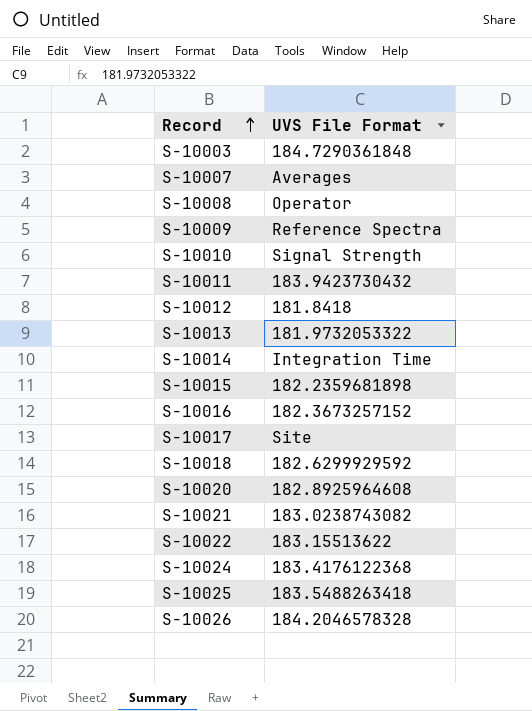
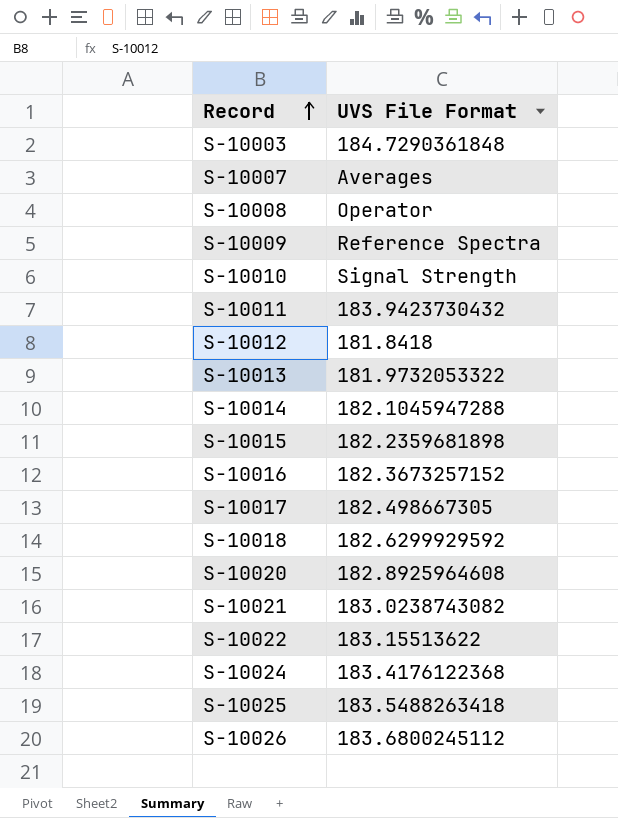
S-10014 | UVS File Format: Integration Time -> 182.1045947288
S-10017 | UVS File Format: Site -> 182.498667305
S-10026 | UVS File Format: 184.2046578328 -> 183.6800245112

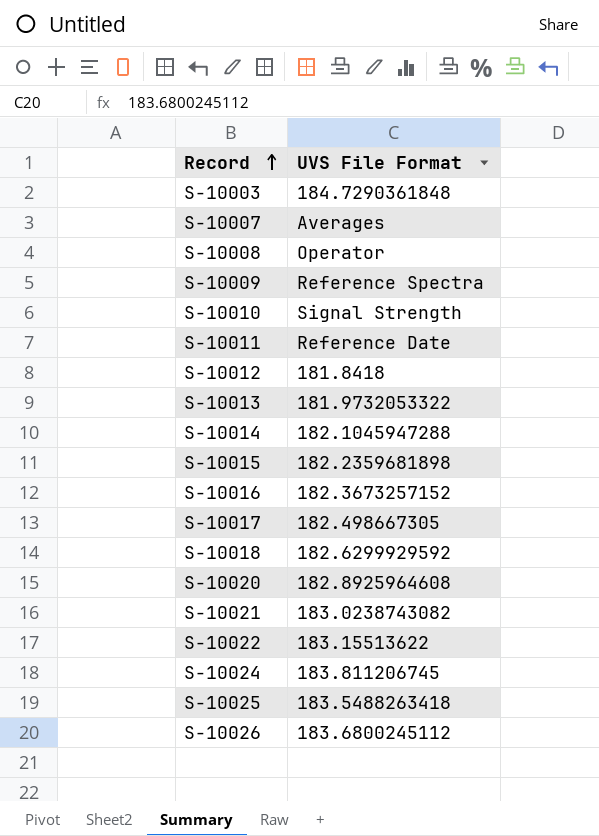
S-10011 | UVS File Format: 183.9423730432 -> Reference Date
S-10024 | UVS File Format: 183.4176122368 -> 183.811206745

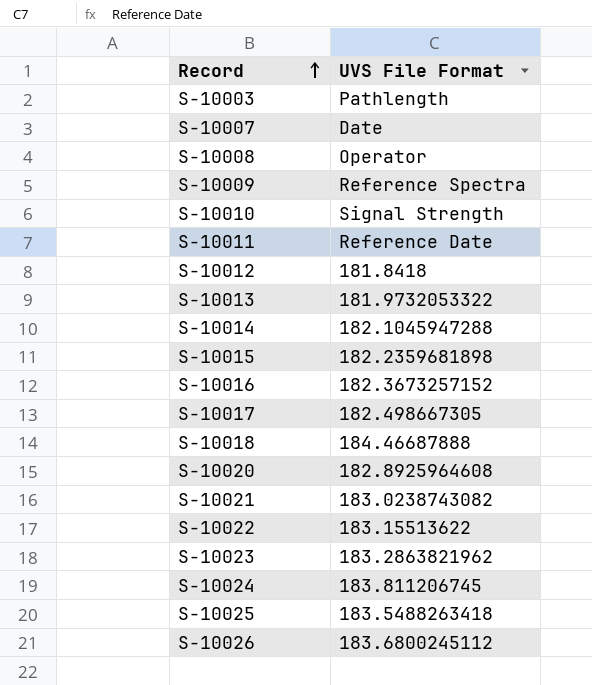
S-10003 | UVS File Format: 184.7290361848 -> Pathlength
S-10007 | UVS File Format: Averages -> Date
S-10018 | UVS File Format: 182.6299929592 -> 184.46687888
row S-10023: none -> 183.2863821962

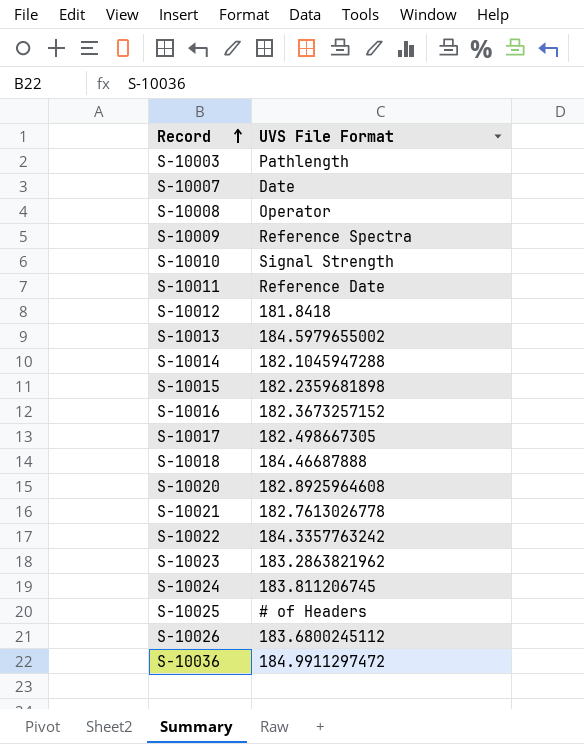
S-10013 | UVS File Format: 181.9732053322 -> 184.5979655002
S-10021 | UVS File Format: 183.0238743082 -> 182.7613026778
S-10022 | UVS File Format: 183.15513622 -> 184.3357763242
S-10025 | UVS File Format: 183.5488263418 -> # of Headers
row S-10036: none -> 184.9911297472

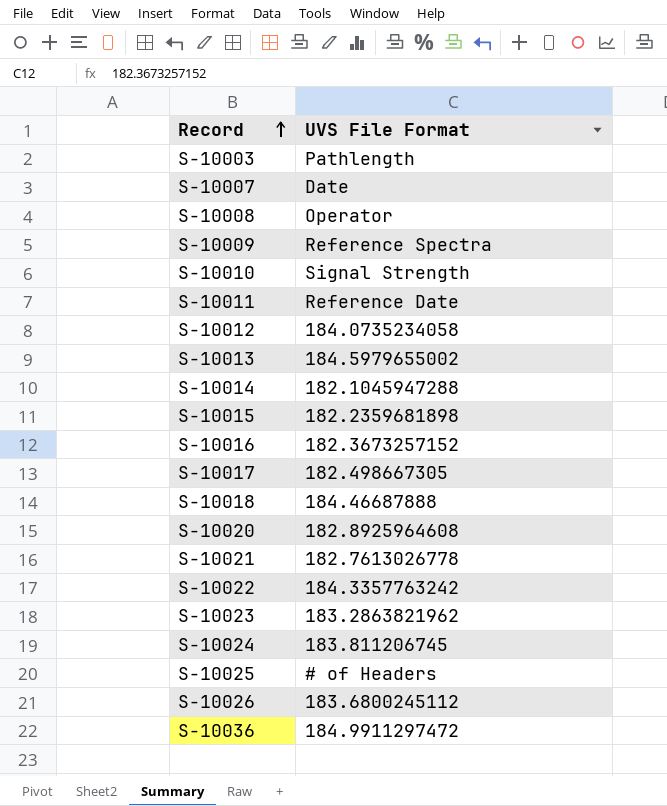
S-10012 | UVS File Format: 181.8418 -> 184.0735234058

